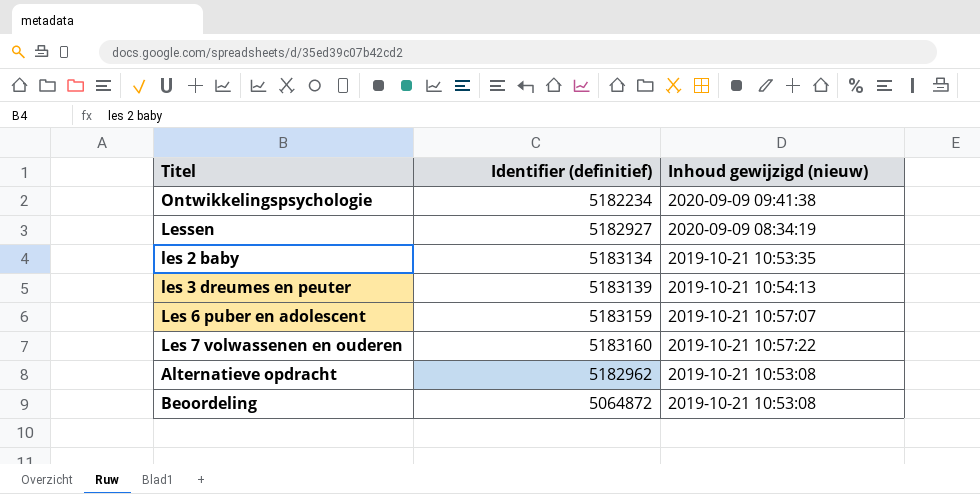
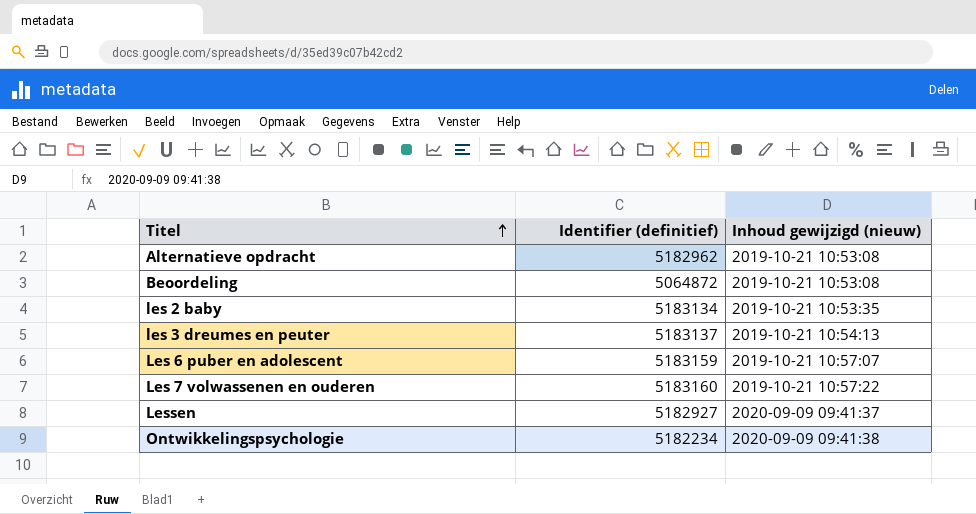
row order: none -> Titel ascending
les 3 dreumes en peuter | Identifier (definitief): 5183139 -> 5183137
Lessen | Inhoud gewijzigd (nieuw): 2020-09-09 08:34:19 -> 2020-09-09 09:41:37

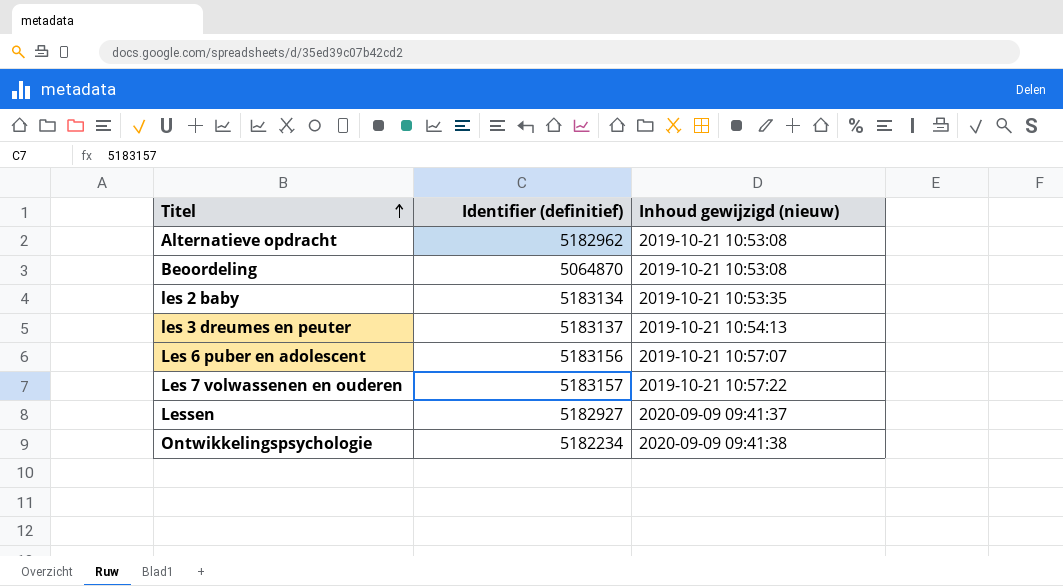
Beoordeling | Identifier (definitief): 5064872 -> 5064870
Les 6 puber en adolescent | Identifier (definitief): 5183159 -> 5183156
Les 7 volwassenen en ouderen | Identifier (definitief): 5183160 -> 5183157

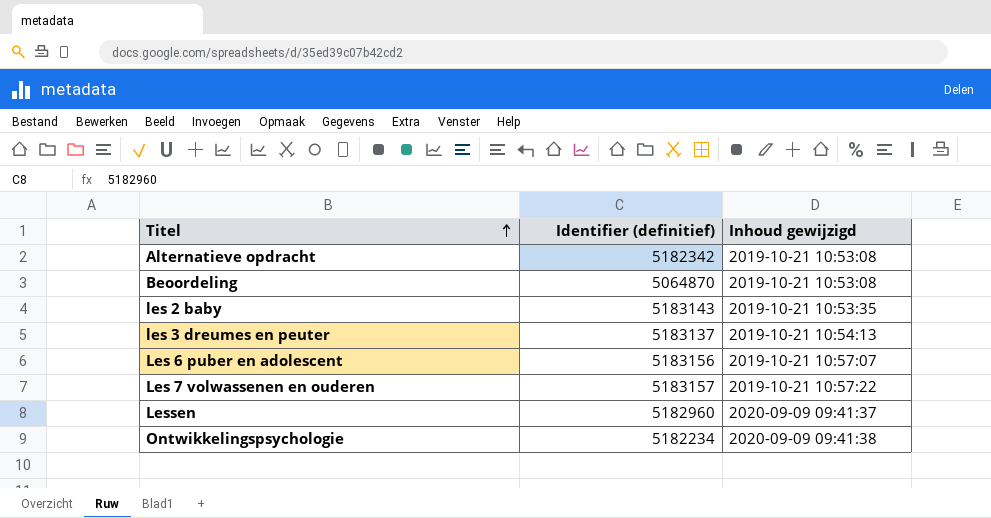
column name: Inhoud gewijzigd (nieuw) -> Inhoud gewijzigd
Alternatieve opdracht | Identifier (definitief): 5182962 -> 5182342
les 2 baby | Identifier (definitief): 5183134 -> 5183143
Lessen | Identifier (definitief): 5182927 -> 5182960

